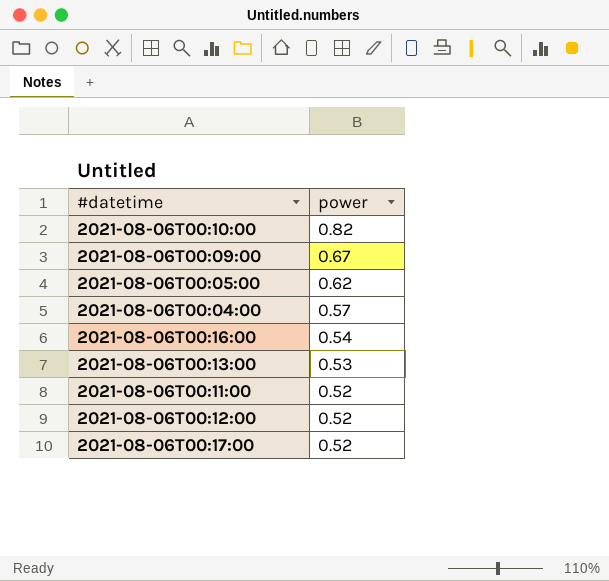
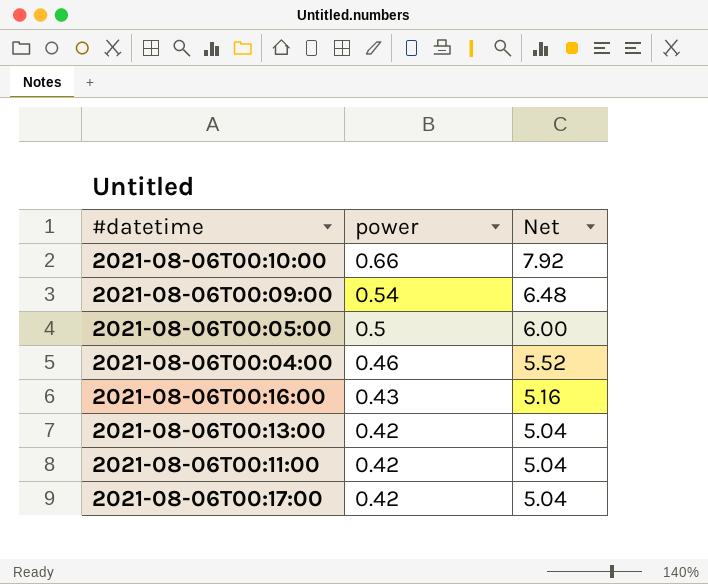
column Net | formula: none -> [power] * 12
row 2021-08-06T00:12:00: 0.52 -> none
2021-08-06T00:10:00 | power: 0.82 -> 0.66
2021-08-06T00:09:00 | power: 0.67 -> 0.54
2021-08-06T00:05:00 | power: 0.62 -> 0.5
2021-08-06T00:04:00 | power: 0.57 -> 0.46
2021-08-06T00:16:00 | power: 0.54 -> 0.43
2021-08-06T00:13:00 | power: 0.53 -> 0.42
2021-08-06T00:11:00 | power: 0.52 -> 0.42
2021-08-06T00:17:00 | power: 0.52 -> 0.42

